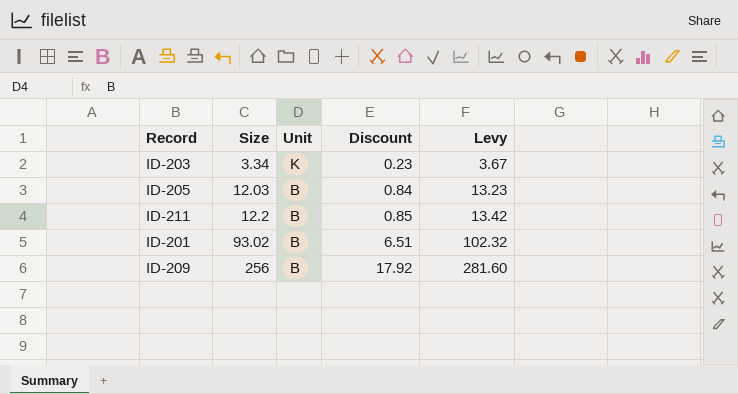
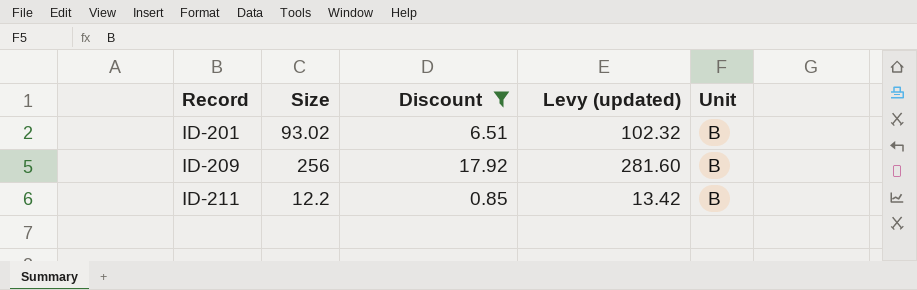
filter: none -> Discount >= 0.85
row order: Size ascending -> Record ascending
column name: Levy -> Levy (updated)
column Unit | position: 3 -> 5

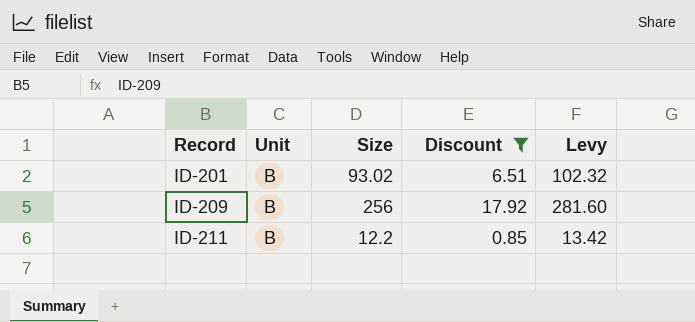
column Unit | position: 5 -> 2
column name: Levy (updated) -> Levy

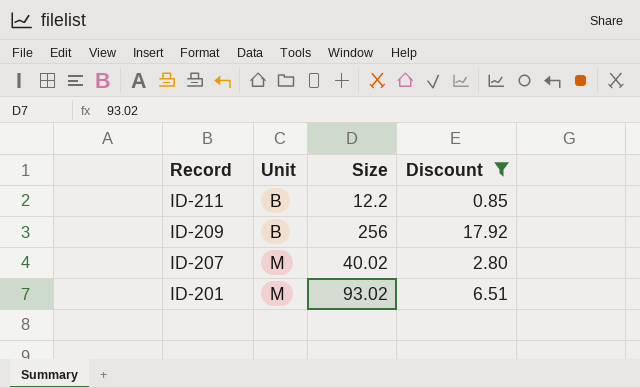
row order: Record ascending -> Record descending
column Levy | formula: [Size] * 1.1 -> none
row ID-207: none -> M | 40.02 | 2.80
ID-201 | Unit: B -> M

